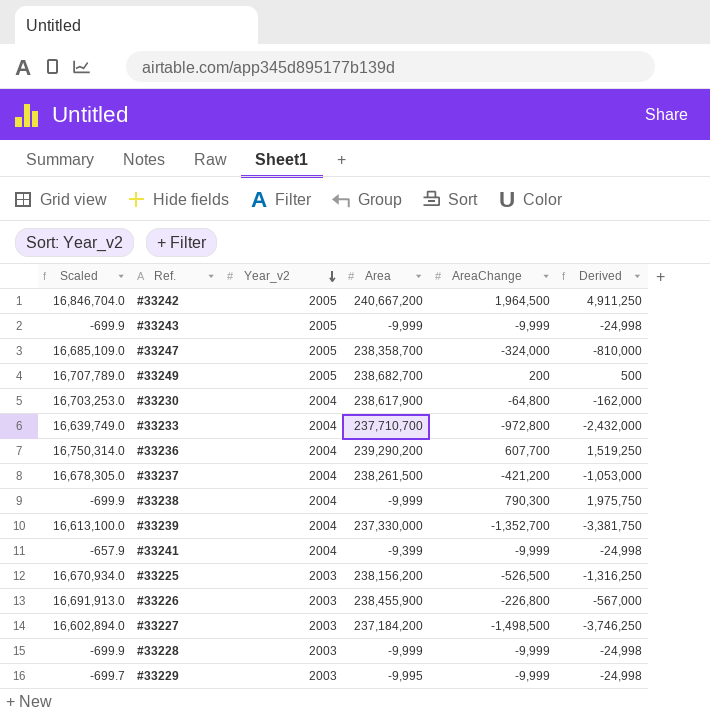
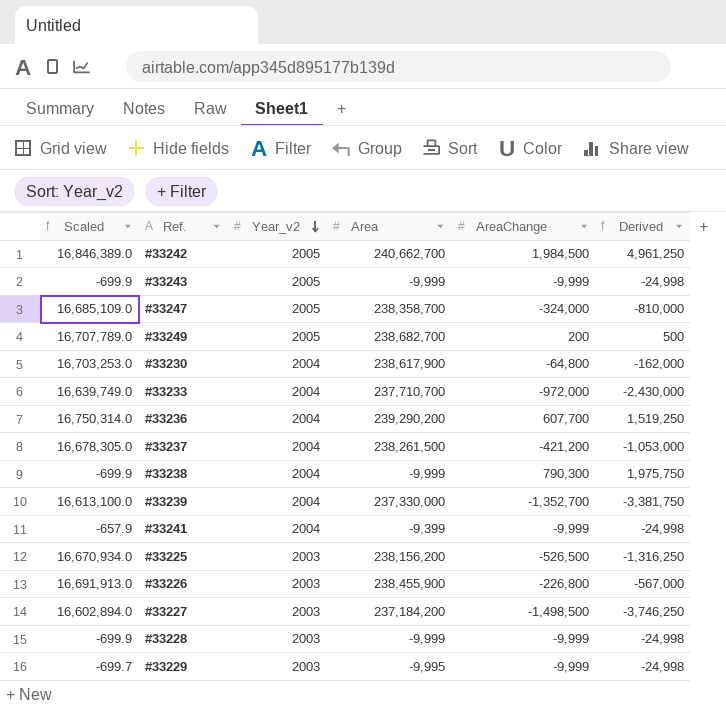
#33242 | Scaled: 16,846,704.0 -> 16,846,389.0
#33242 | Area: 240,667,200 -> 240,662,700
#33242 | AreaChange: 1,964,500 -> 1,984,500
#33242 | Derived: 4,911,250 -> 4,961,250
#33233 | AreaChange: -972,800 -> -972,000
#33233 | Derived: -2,432,000 -> -2,430,000

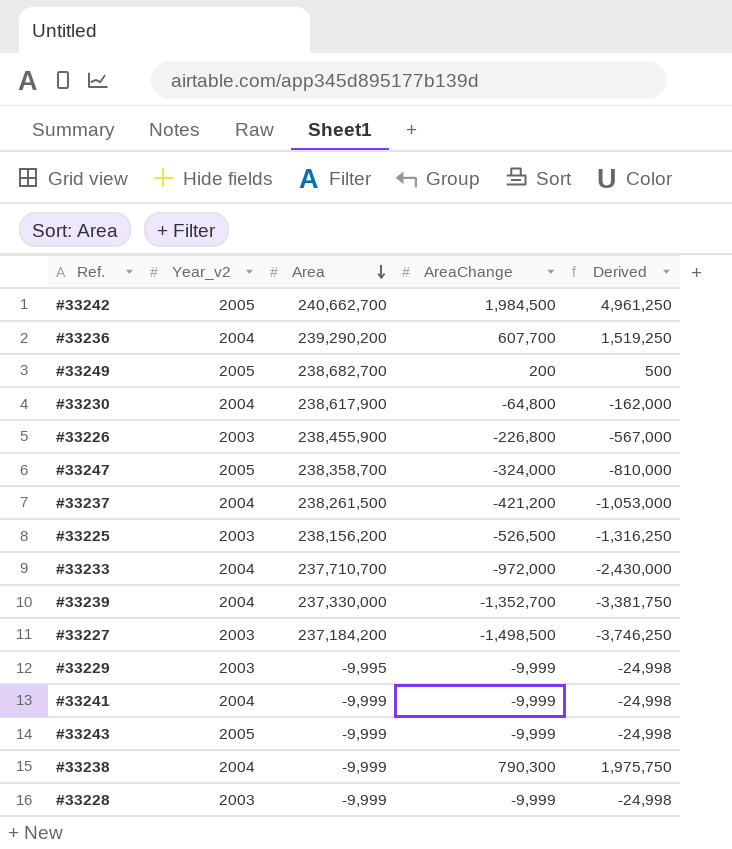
row order: Year_v2 descending -> Area descending
column Scaled | formula: [Area] * 0.07 -> none
#33241 | Area: -9,399 -> -9,999

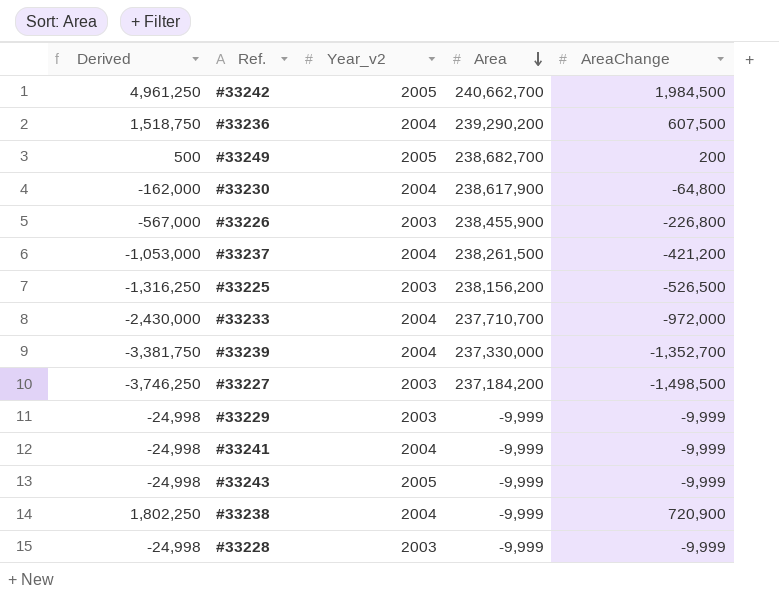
column Derived | position: 5 -> 1
row #33247: 2005 | 238,358,700 | -324,000 | -810,000 -> none
#33236 | Derived: 1,519,250 -> 1,518,750
#33236 | AreaChange: 607,700 -> 607,500
#33229 | Area: -9,995 -> -9,999
#33238 | Derived: 1,975,750 -> 1,802,250
#33238 | AreaChange: 790,300 -> 720,900

